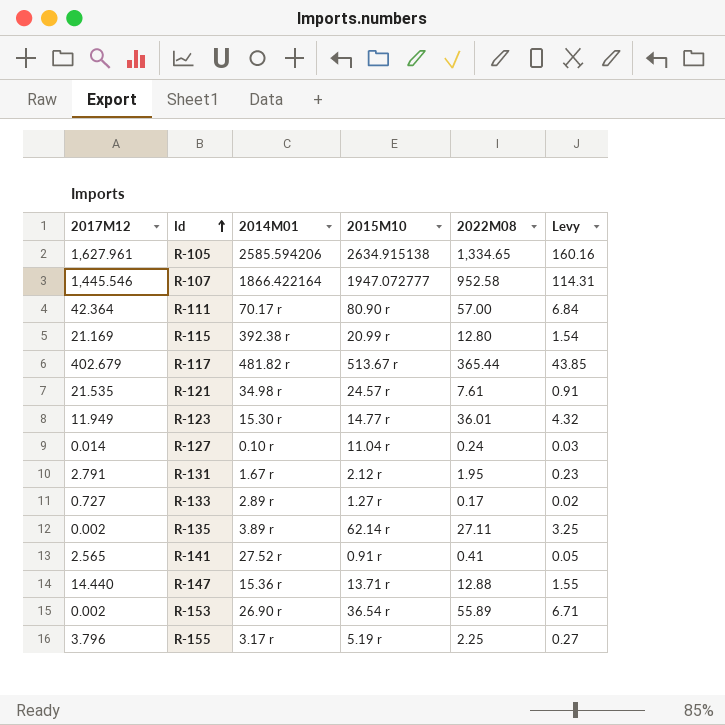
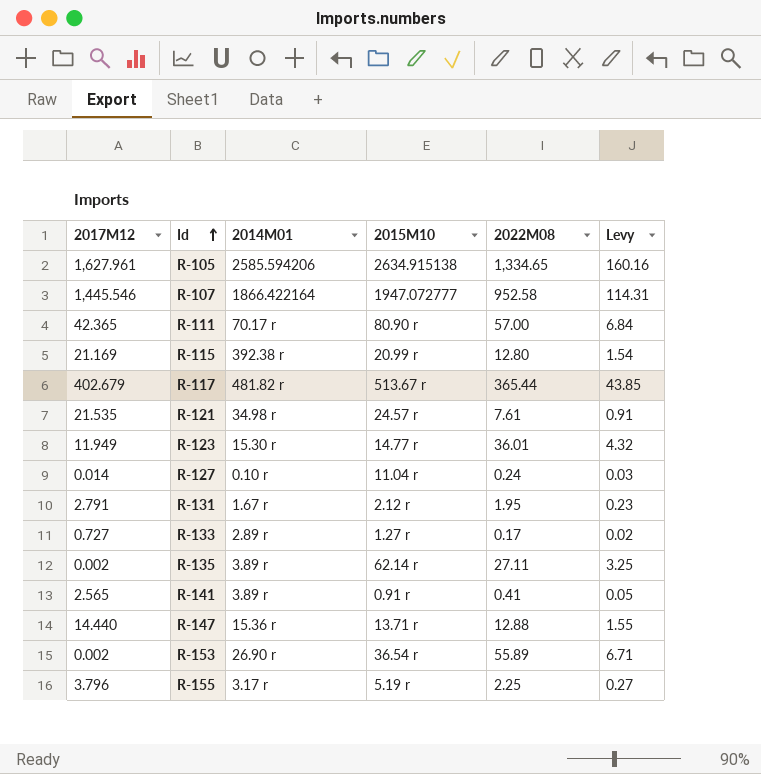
R-111 | 2017M12: 42.364 -> 42.365
R-141 | 2014M01: 27.52 r -> 3.89 r

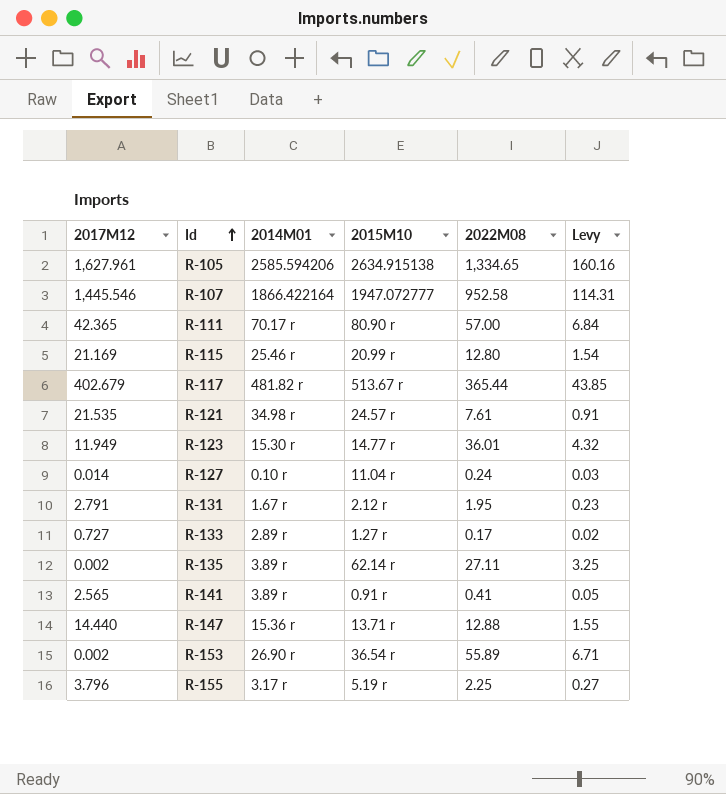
R-115 | 2014M01: 392.38 r -> 25.46 r

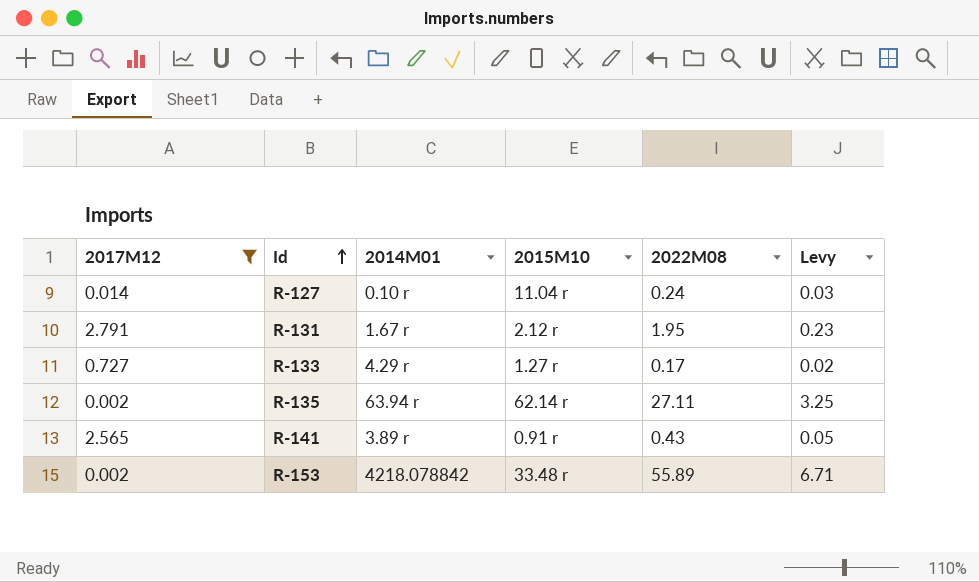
filter: none -> 2017M12 <= 2.791
R-133 | 2014M01: 2.89 r -> 4.29 r
R-135 | 2014M01: 3.89 r -> 63.94 r
R-141 | 2022M08: 0.41 -> 0.43
R-153 | 2014M01: 26.90 r -> 4218.078842
R-153 | 2015M10: 36.54 r -> 33.48 r

